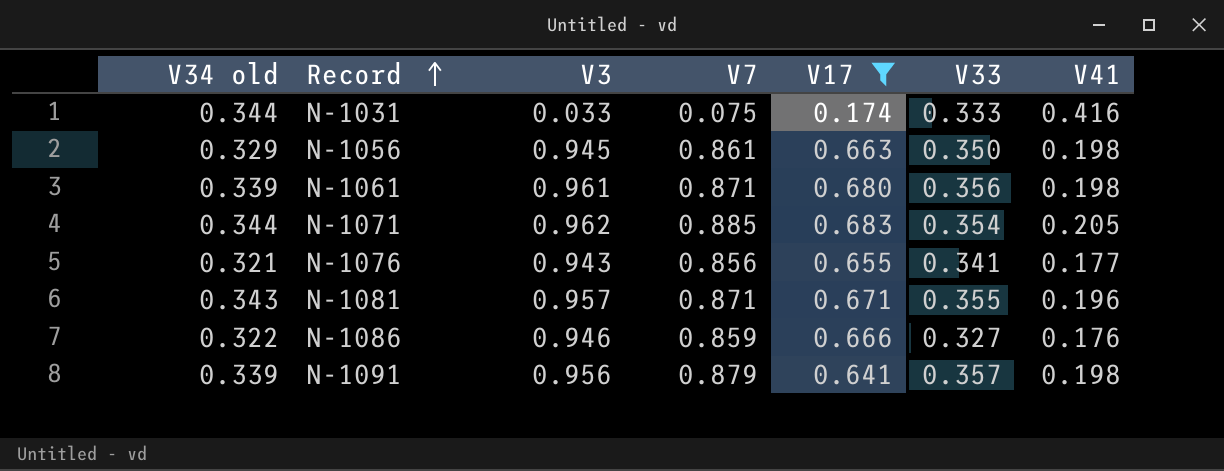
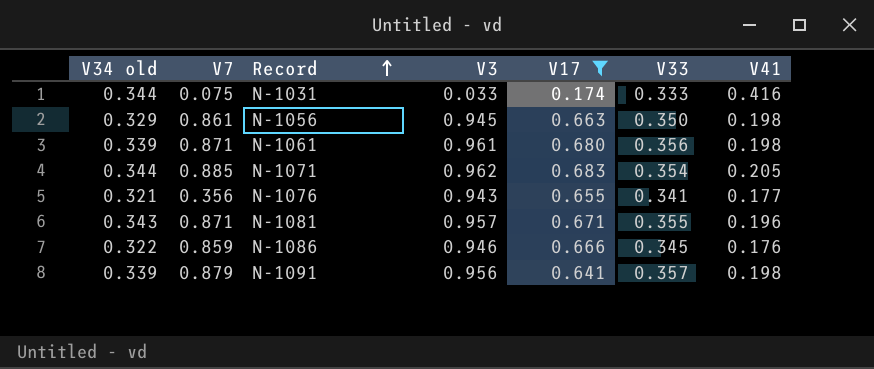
column V7 | position: 4 -> 2
N-1076 | V7: 0.856 -> 0.356
N-1086 | V33: 0.327 -> 0.345

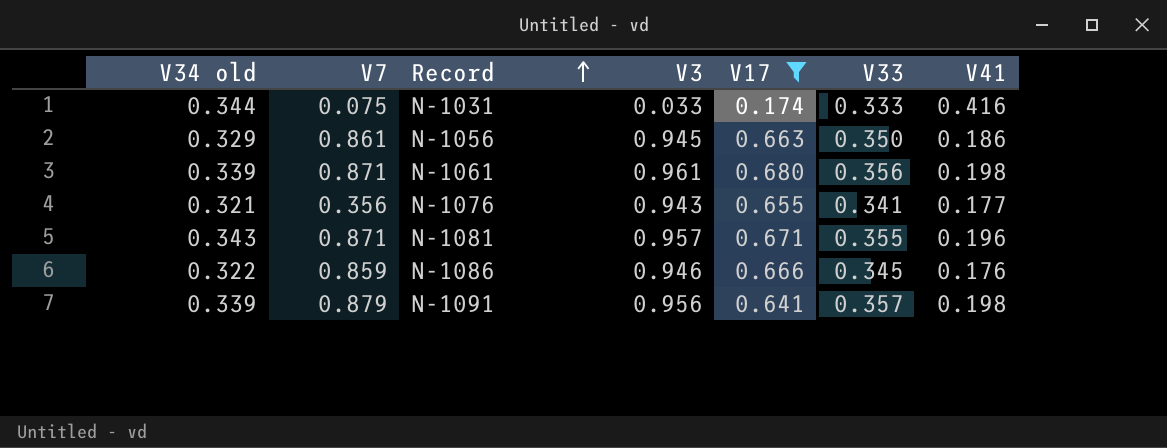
row N-1071: 0.344 | 0.885 | 0.962 | 0.683 | 0.354 | 0.205 -> none
N-1056 | V41: 0.198 -> 0.186

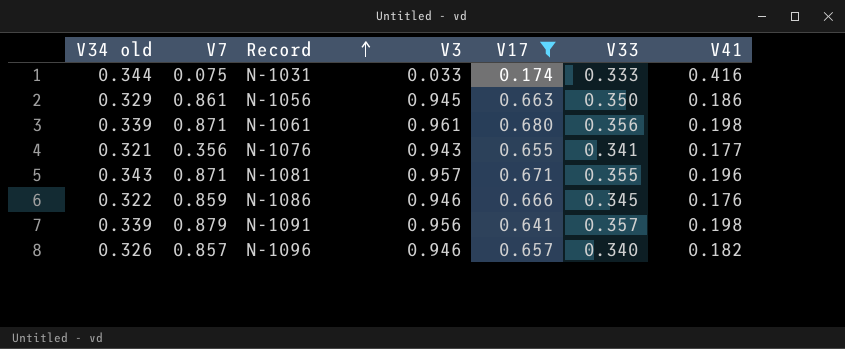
row N-1096: none -> 0.326 | 0.857 | 0.946 | 0.657 | 0.340 | 0.182

